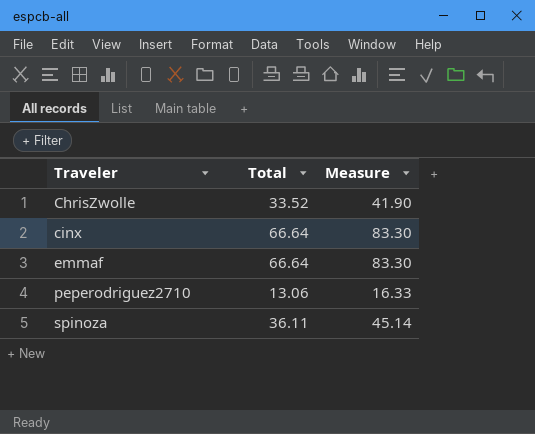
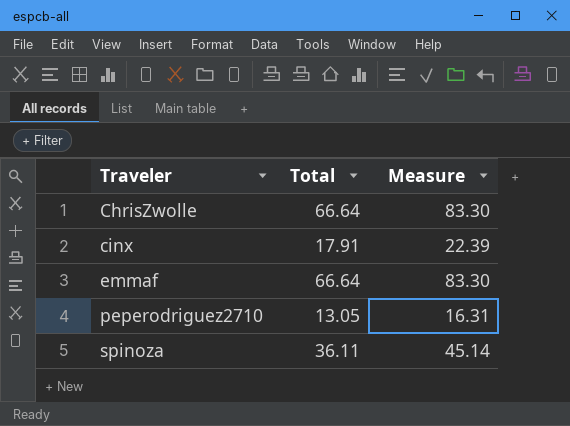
ChrisZwolle | Total: 33.52 -> 66.64
ChrisZwolle | Measure: 41.90 -> 83.30
cinx | Total: 66.64 -> 17.91
cinx | Measure: 83.30 -> 22.39
peperodriguez2710 | Total: 13.06 -> 13.05
peperodriguez2710 | Measure: 16.33 -> 16.31

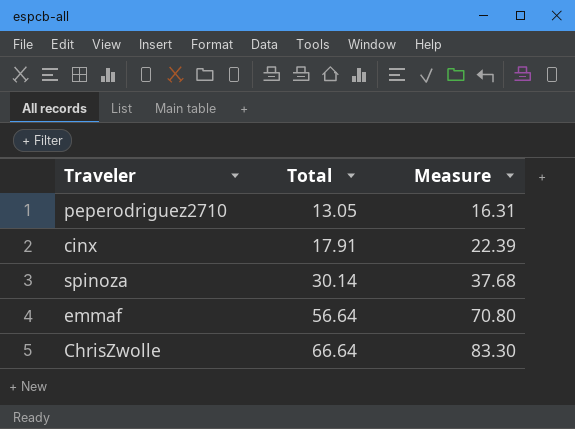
row order: Traveler ascending -> Total ascending
spinoza | Total: 36.11 -> 30.14
spinoza | Measure: 45.14 -> 37.68
emmaf | Total: 66.64 -> 56.64
emmaf | Measure: 83.30 -> 70.80

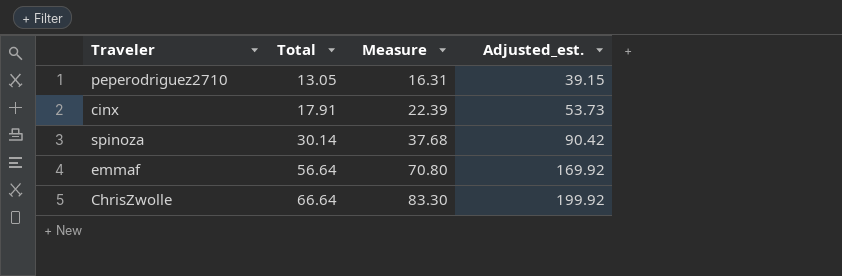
column Adjusted_est. | formula: none -> [Total] * 3

